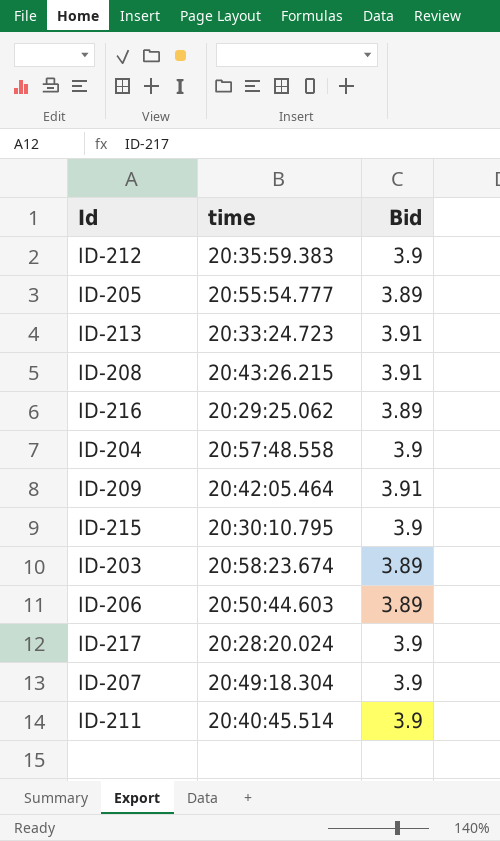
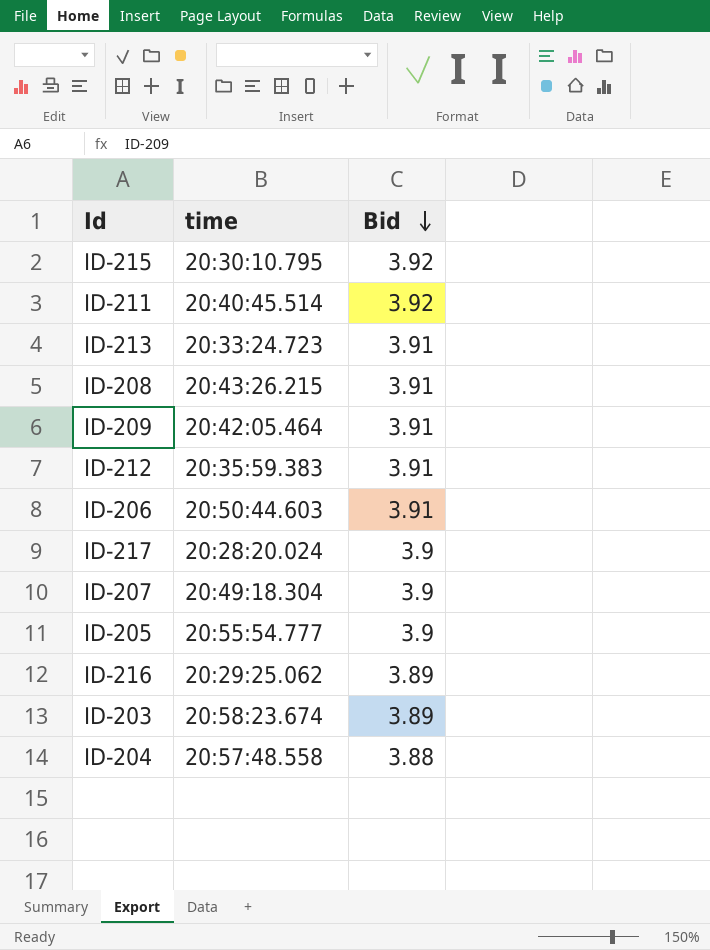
row order: none -> Bid descending
ID-215 | Bid: 3.9 -> 3.92
ID-211 | Bid: 3.9 -> 3.92
ID-212 | Bid: 3.9 -> 3.91
ID-206 | Bid: 3.89 -> 3.91
ID-205 | Bid: 3.89 -> 3.9
ID-204 | Bid: 3.9 -> 3.88

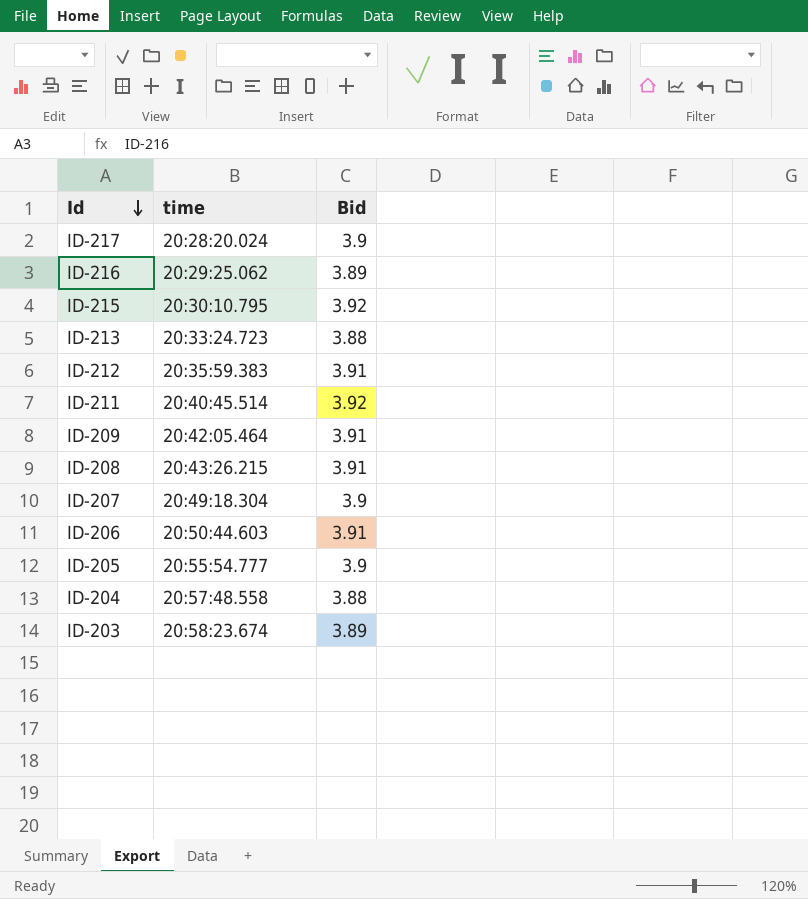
row order: Bid descending -> Id descending
ID-213 | Bid: 3.91 -> 3.88

